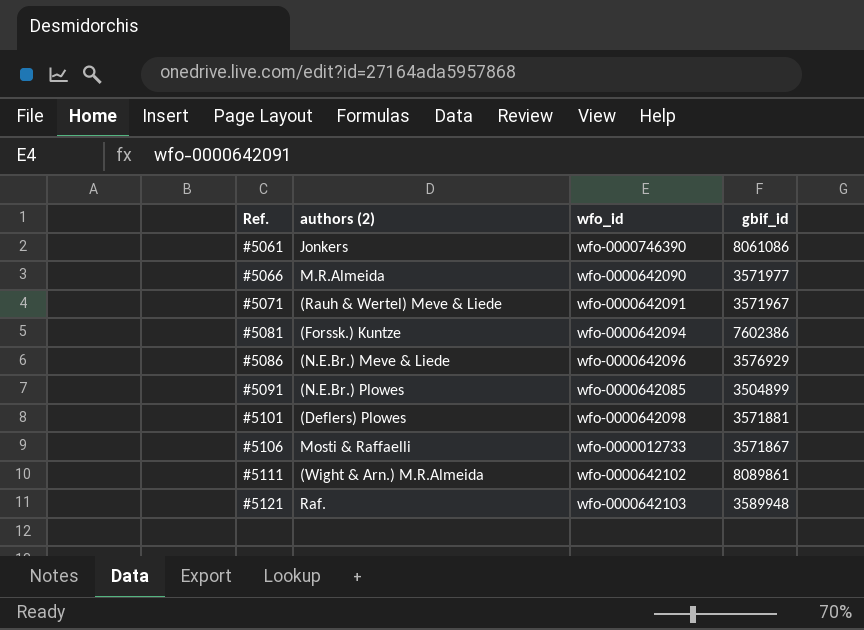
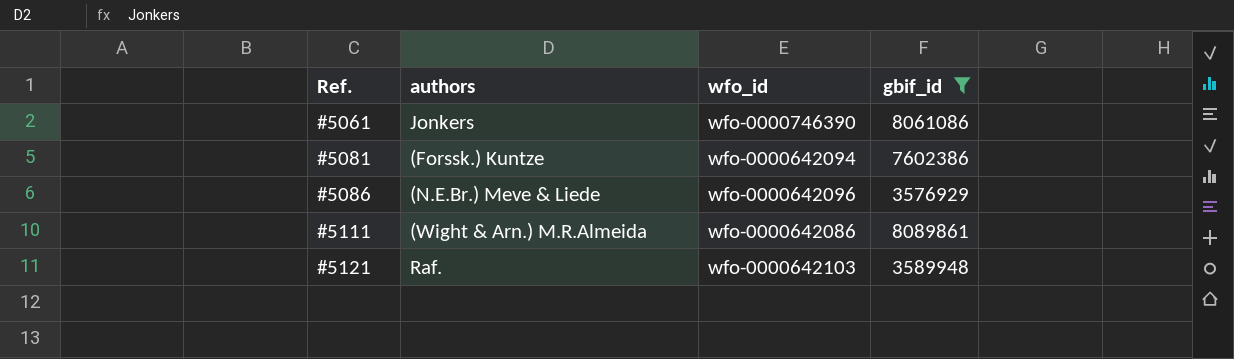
filter: none -> gbif_id >= 3576929
column name: authors (2) -> authors
#5111 | wfo_id: wfo-0000642102 -> wfo-0000642086

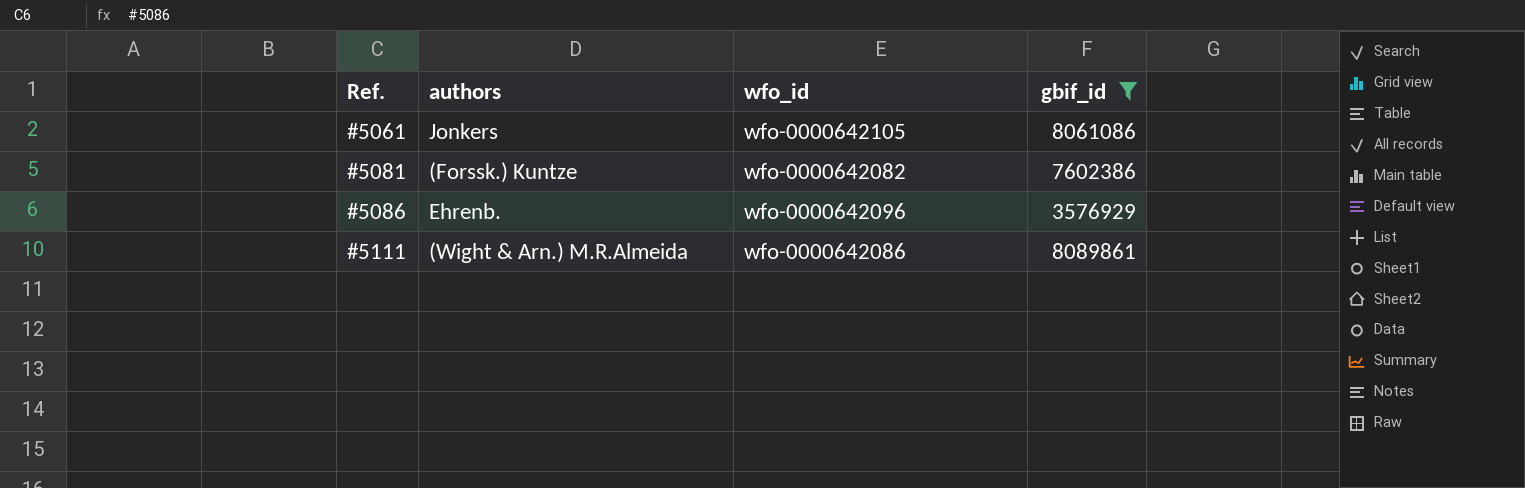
row #5121: Raf. | wfo-0000642103 | 3589948 -> none
#5061 | wfo_id: wfo-0000746390 -> wfo-0000642105
#5081 | wfo_id: wfo-0000642094 -> wfo-0000642082
#5086 | authors: (N.E.Br.) Meve & Liede -> Ehrenb.

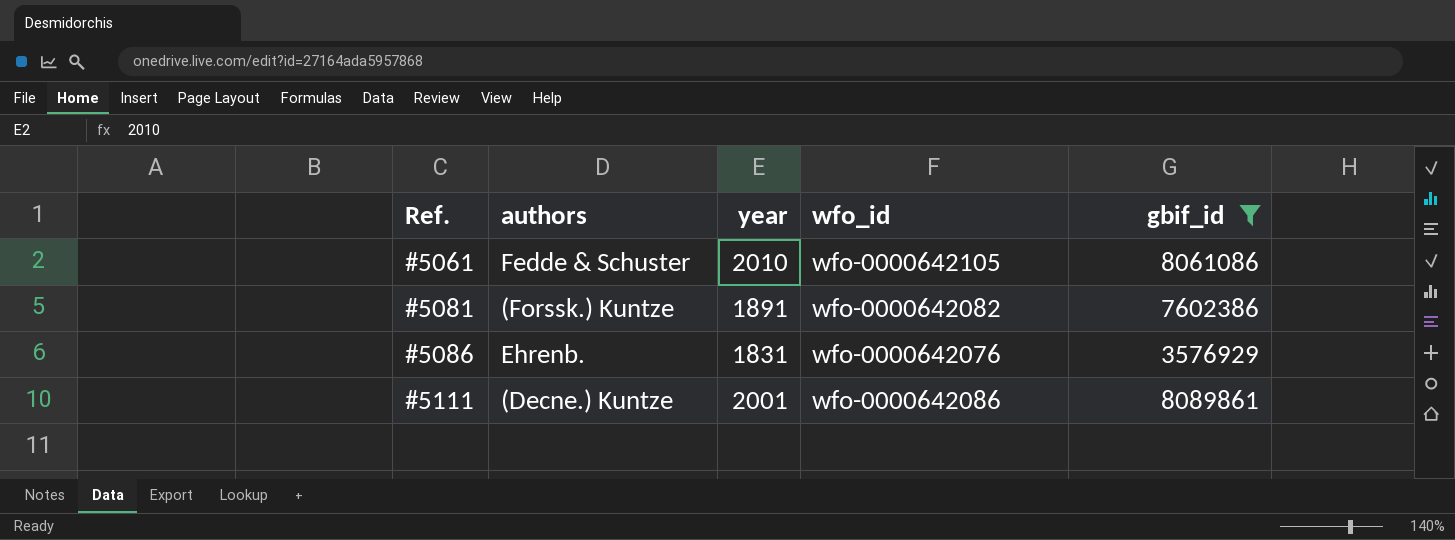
column year | position: none -> 3
#5061 | authors: Jonkers -> Fedde & Schuster
#5086 | wfo_id: wfo-0000642096 -> wfo-0000642076
#5111 | authors: (Wight & Arn.) M.R.Almeida -> (Decne.) Kuntze

